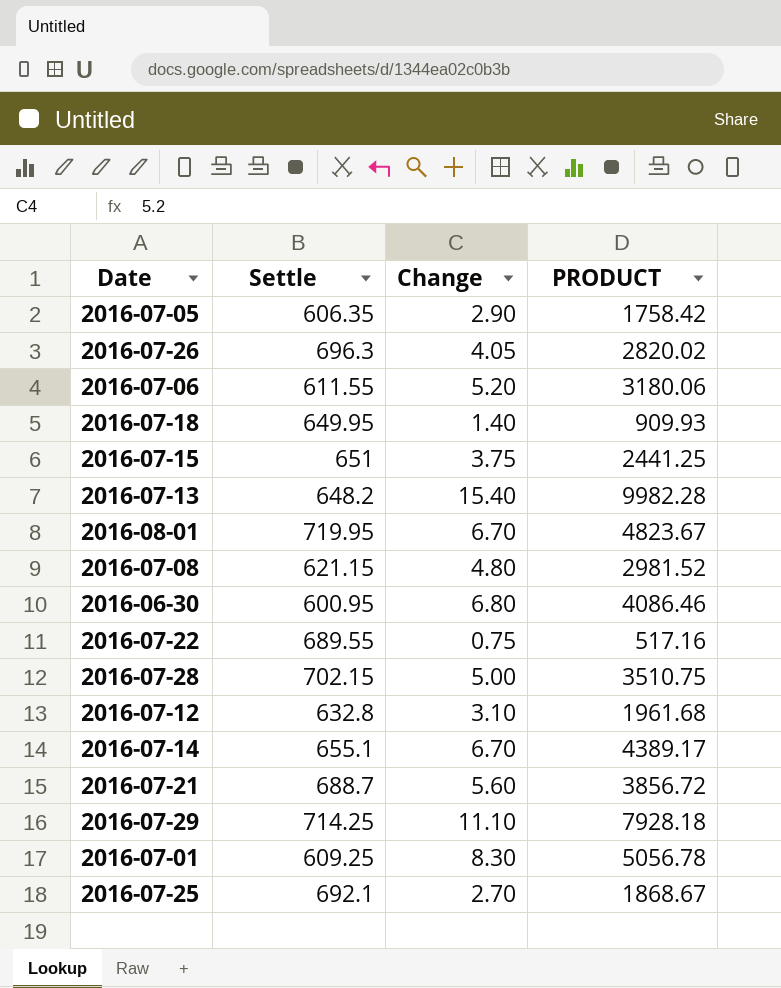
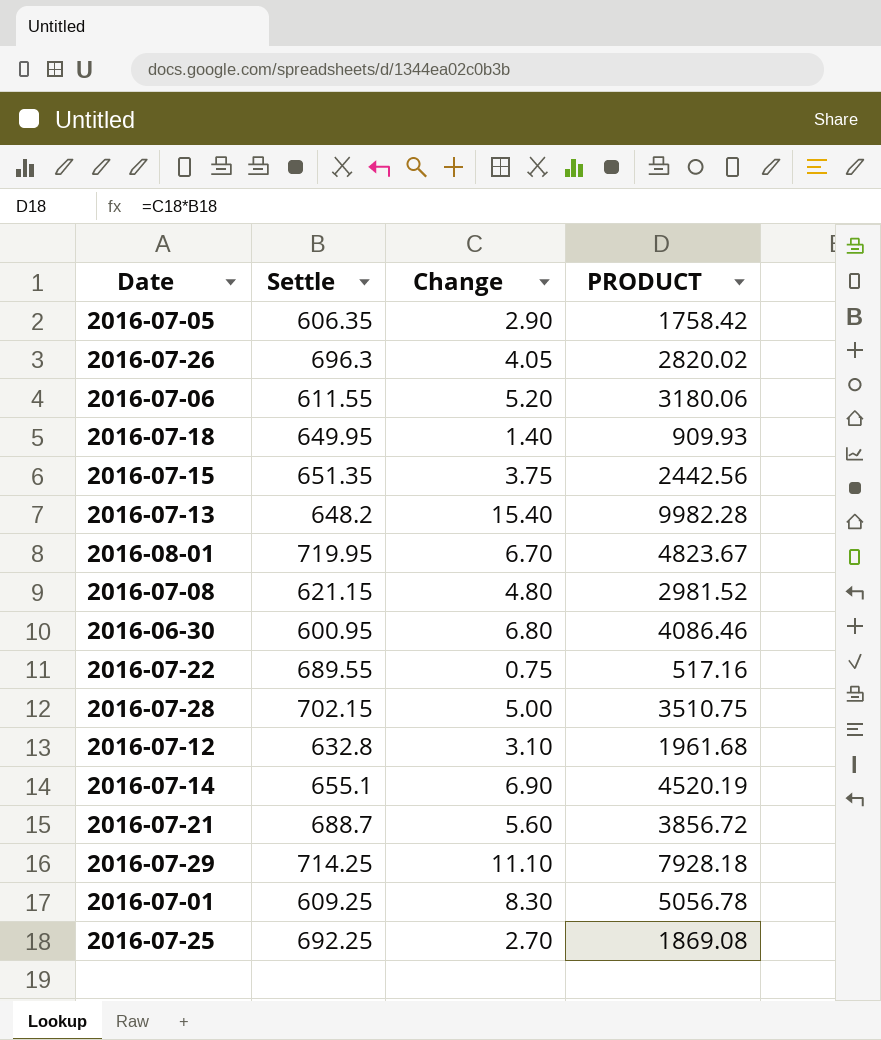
2016-07-15 | Settle: 651 -> 651.35
2016-07-15 | PRODUCT: 2441.25 -> 2442.56
2016-07-14 | Change: 6.70 -> 6.90
2016-07-14 | PRODUCT: 4389.17 -> 4520.19
2016-07-25 | Settle: 692.1 -> 692.25
2016-07-25 | PRODUCT: 1868.67 -> 1869.08

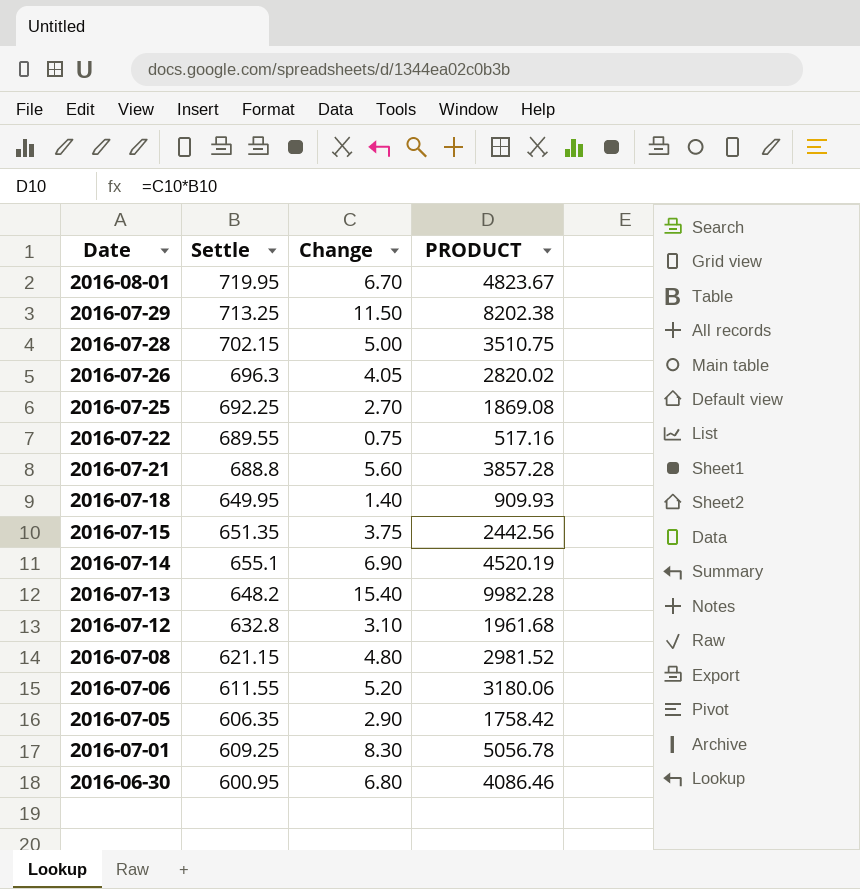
row order: none -> Date descending
2016-07-29 | Settle: 714.25 -> 713.25
2016-07-29 | Change: 11.10 -> 11.50
2016-07-29 | PRODUCT: 7928.18 -> 8202.38
2016-07-21 | Settle: 688.7 -> 688.8
2016-07-21 | PRODUCT: 3856.72 -> 3857.28

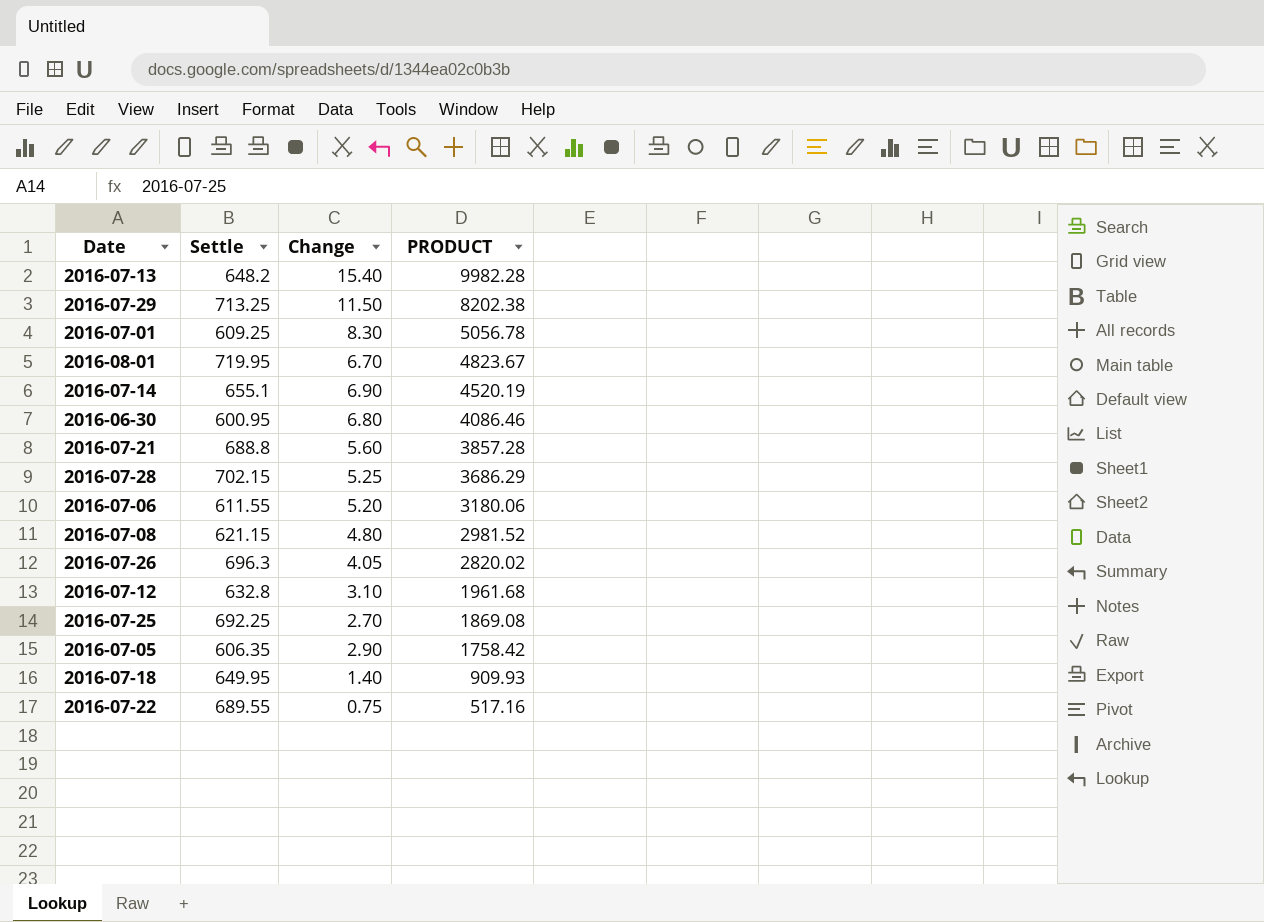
row order: Date descending -> PRODUCT descending
row 2016-07-15: 651.35 | 3.75 | 2442.56 -> none
2016-07-28 | Change: 5.00 -> 5.25
2016-07-28 | PRODUCT: 3510.75 -> 3686.29

